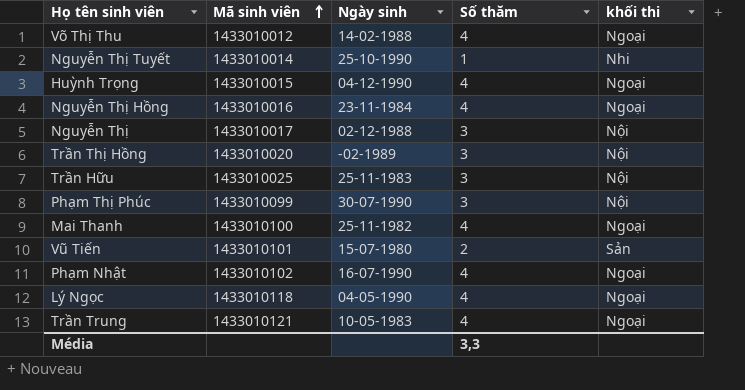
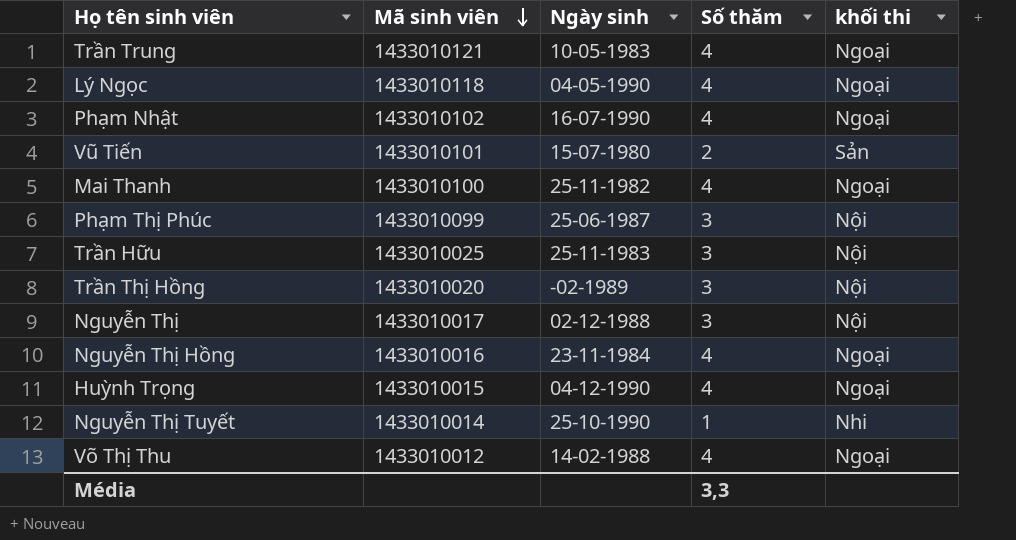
row order: Mã sinh viên ascending -> Mã sinh viên descending
Phạm Thị Phúc | Ngày sinh: 30-07-1990 -> 25-06-1987

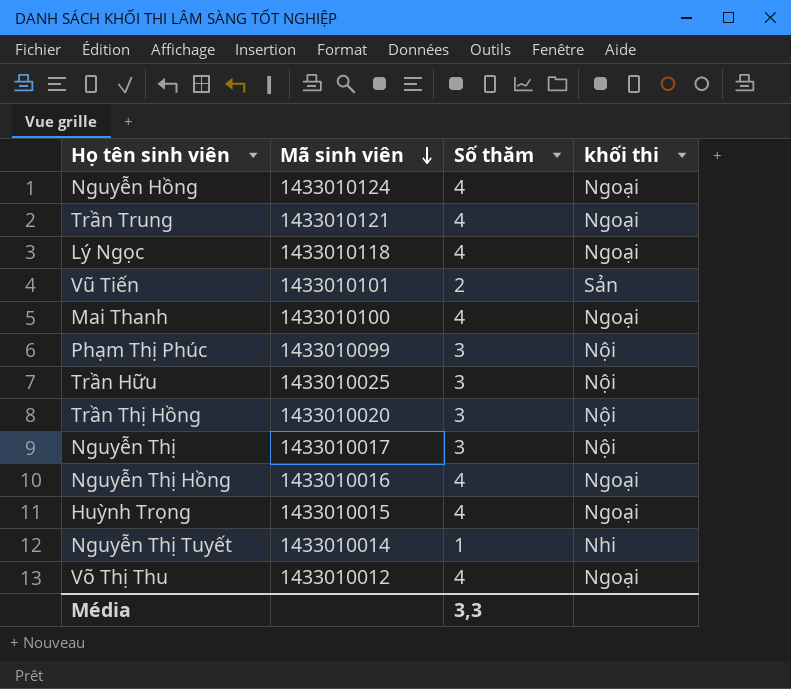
column Ngày sinh | position: 3 -> none
row Phạm Nhật: 1433010102 | 16-07-1990 | 4 | Ngoại -> none
row Nguyễn Hồng: none -> 1433010124 | 4 | Ngoại

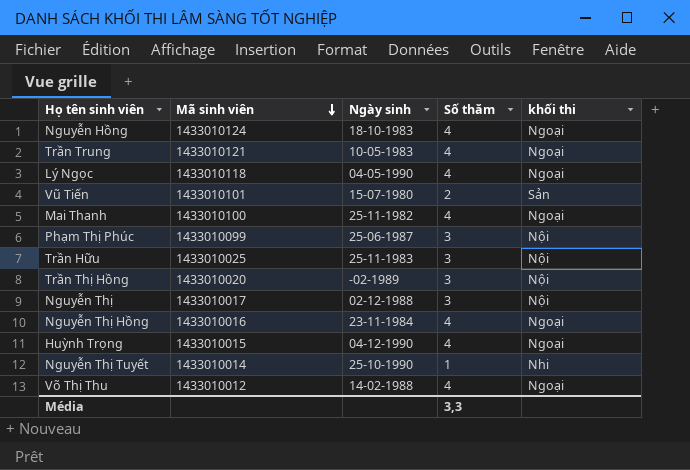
column Ngày sinh | position: none -> 3

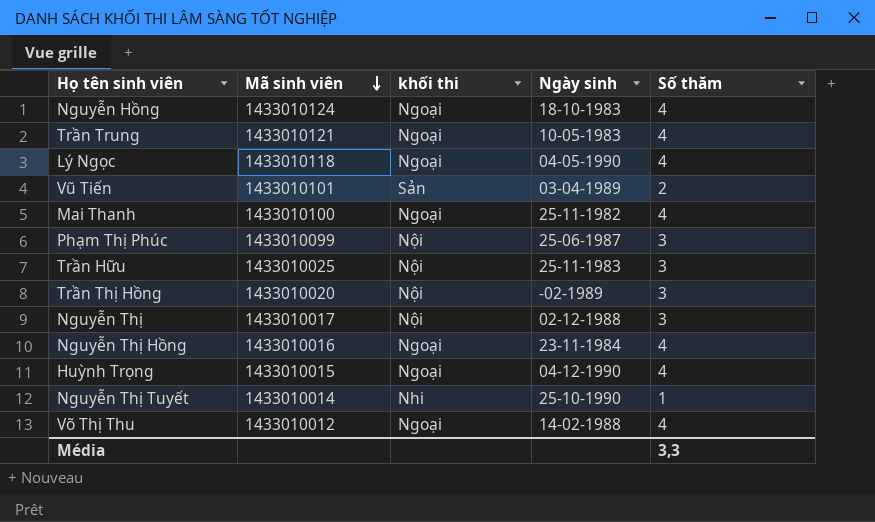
column khối thi | position: 5 -> 3
Vũ Tiến | Ngày sinh: 15-07-1980 -> 03-04-1989

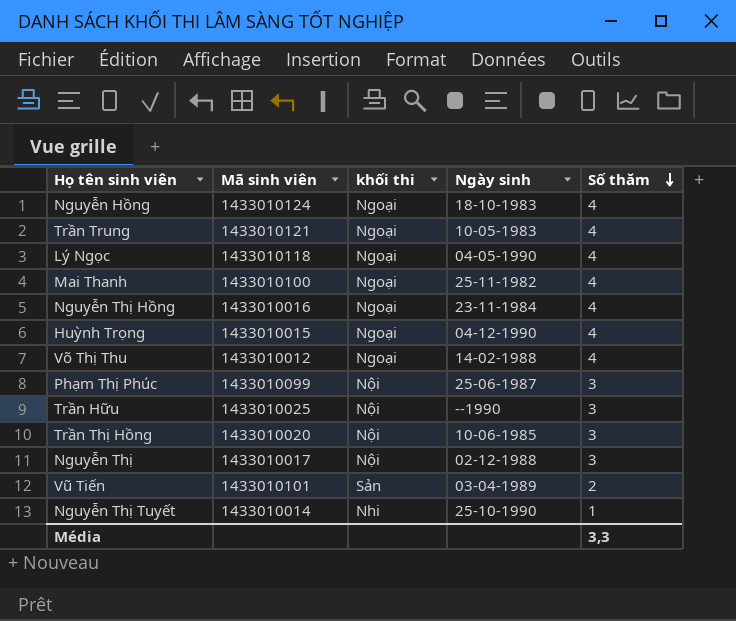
row order: Mã sinh viên descending -> Số thăm descending
Trần Hữu | Ngày sinh: 25-11-1983 -> --1990
Trần Thị Hồng | Ngày sinh: -02-1989 -> 10-06-1985

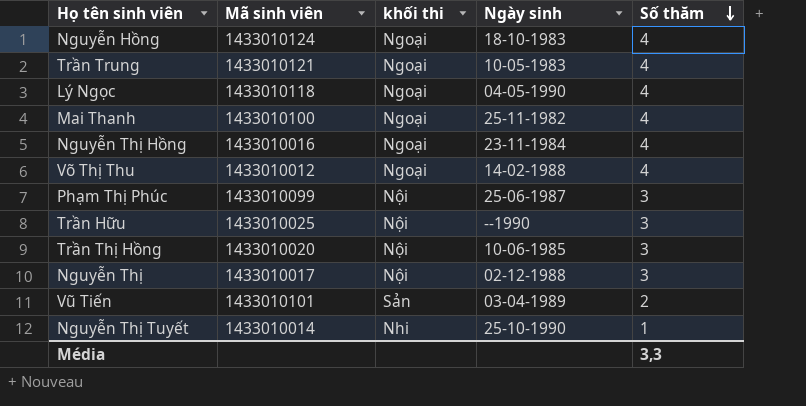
row Huỳnh Trọng: 1433010015 | Ngoại | 04-12-1990 | 4 -> none

